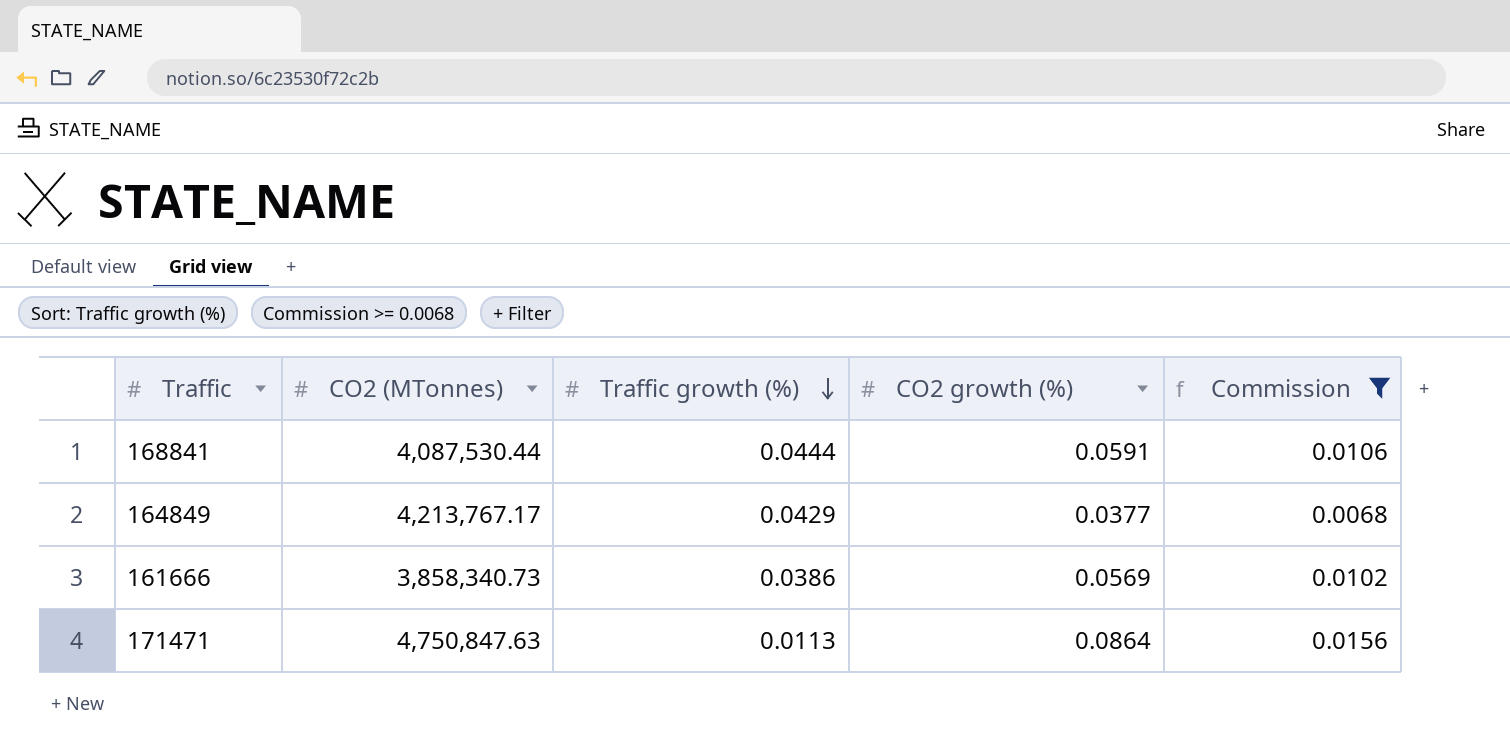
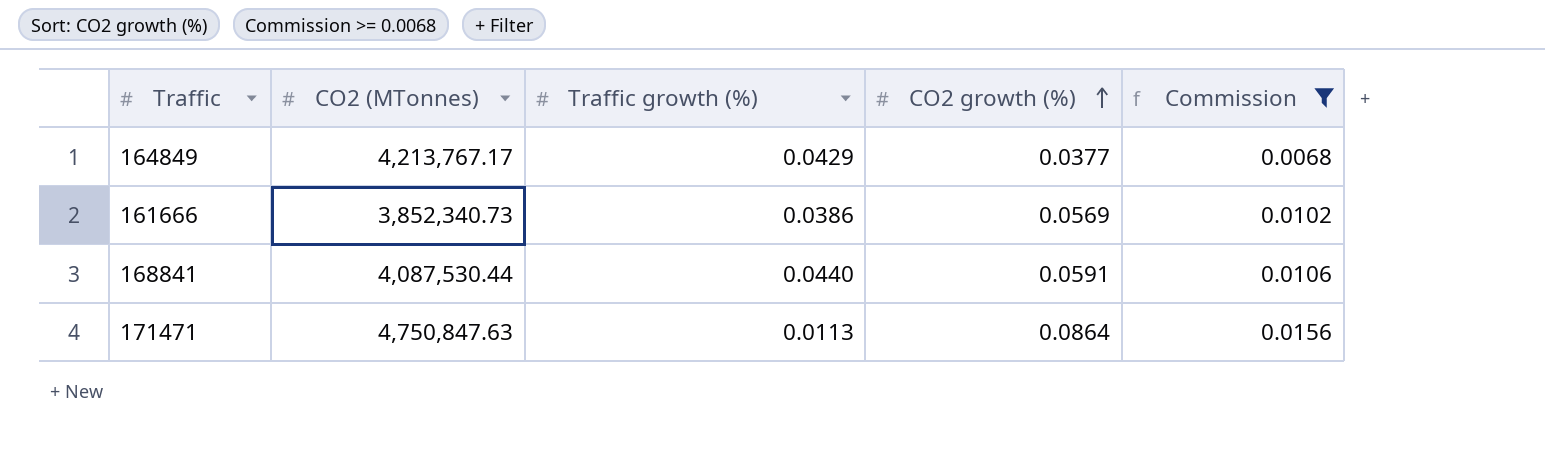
row order: Traffic growth (%) descending -> CO2 growth (%) ascending
161666 | CO2 (MTonnes): 3,858,340.73 -> 3,852,340.73
168841 | Traffic growth (%): 0.0444 -> 0.0440

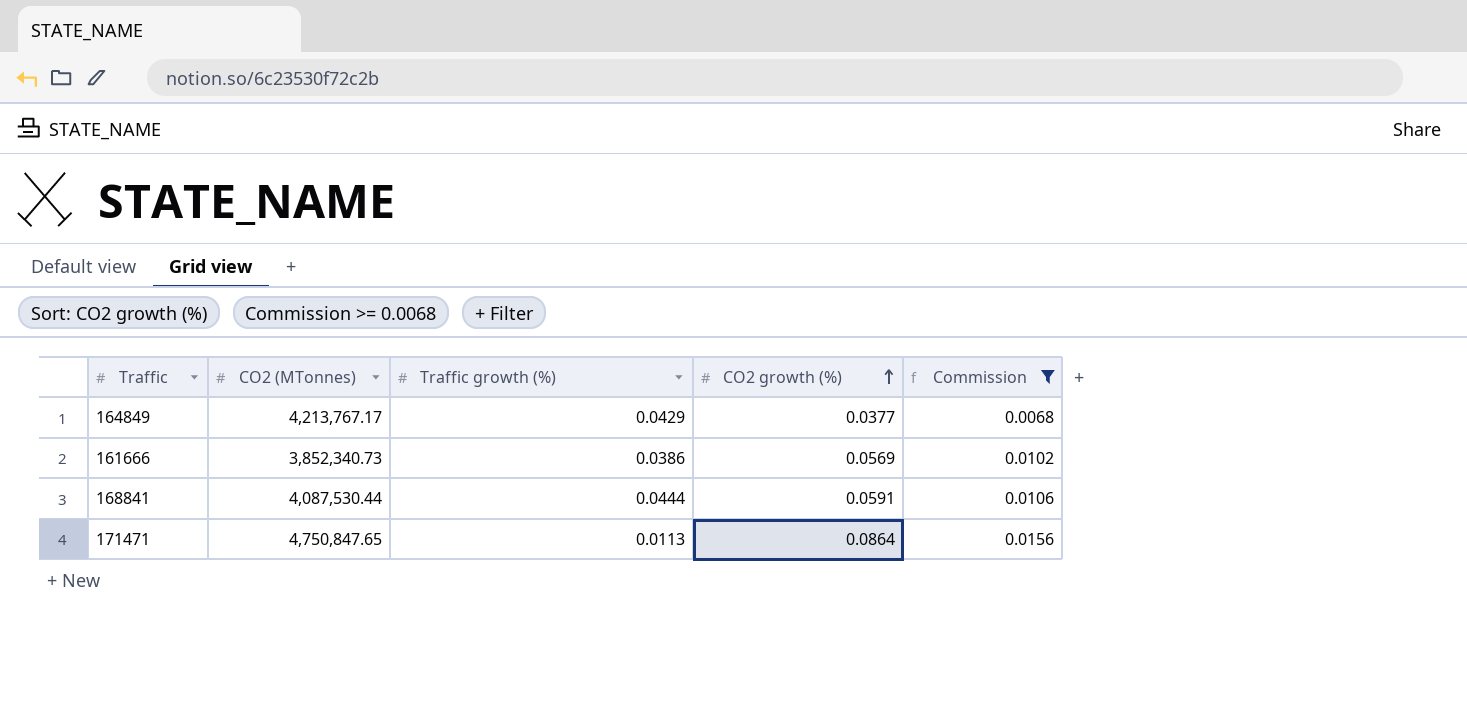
168841 | Traffic growth (%): 0.0440 -> 0.0444
171471 | CO2 (MTonnes): 4,750,847.63 -> 4,750,847.65

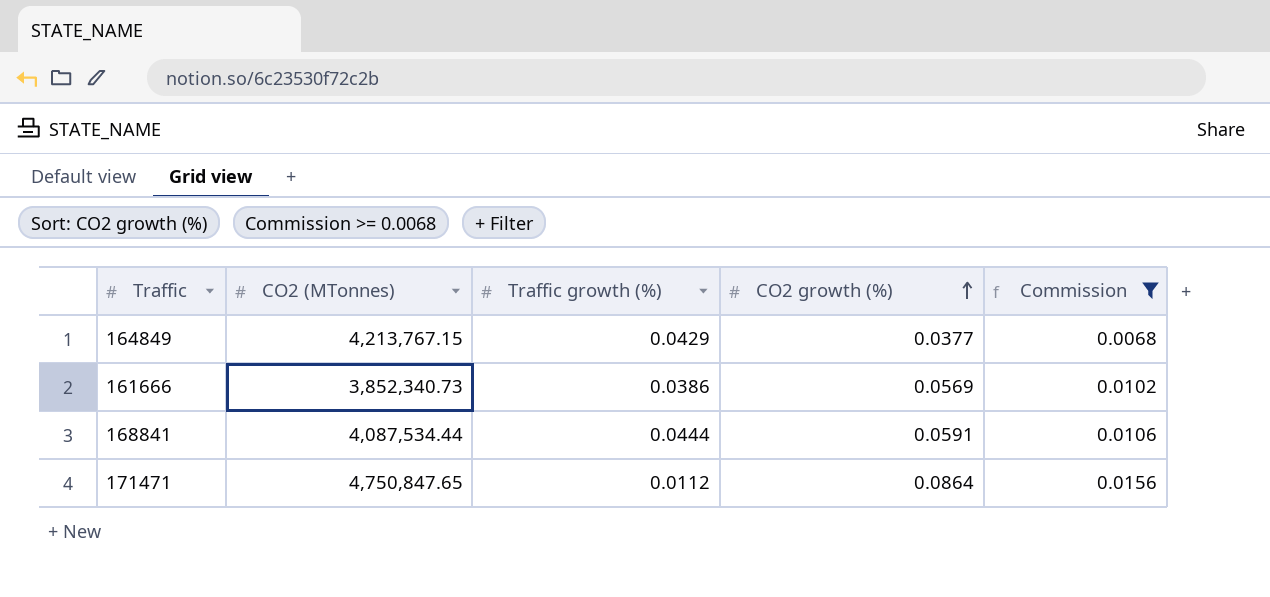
164849 | CO2 (MTonnes): 4,213,767.17 -> 4,213,767.15
168841 | CO2 (MTonnes): 4,087,530.44 -> 4,087,534.44
171471 | Traffic growth (%): 0.0113 -> 0.0112

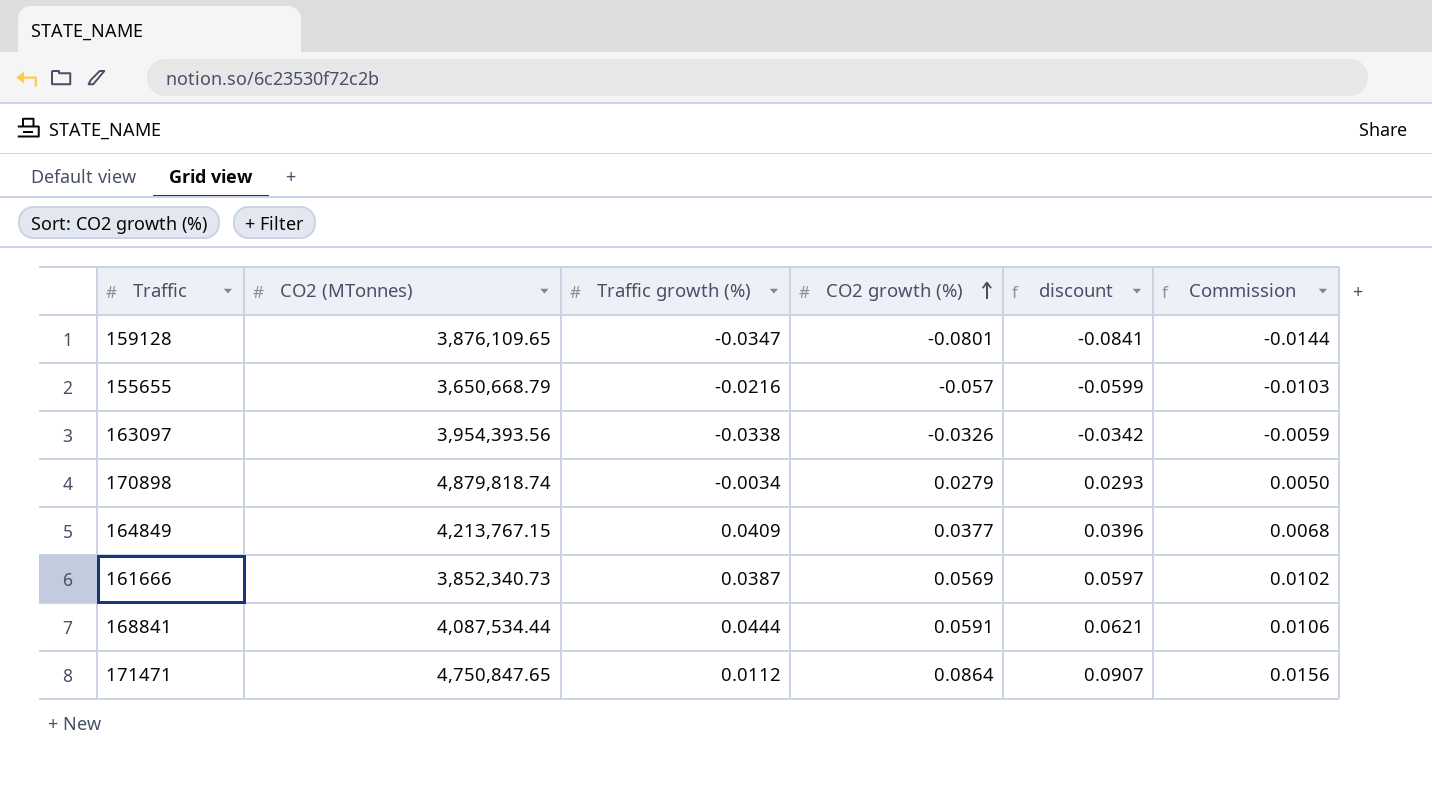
filter: Commission >= 0.0068 -> none
column discount | formula: none -> [CO2 growth (%)] * 1.05
164849 | Traffic growth (%): 0.0429 -> 0.0409
161666 | Traffic growth (%): 0.0386 -> 0.0387

